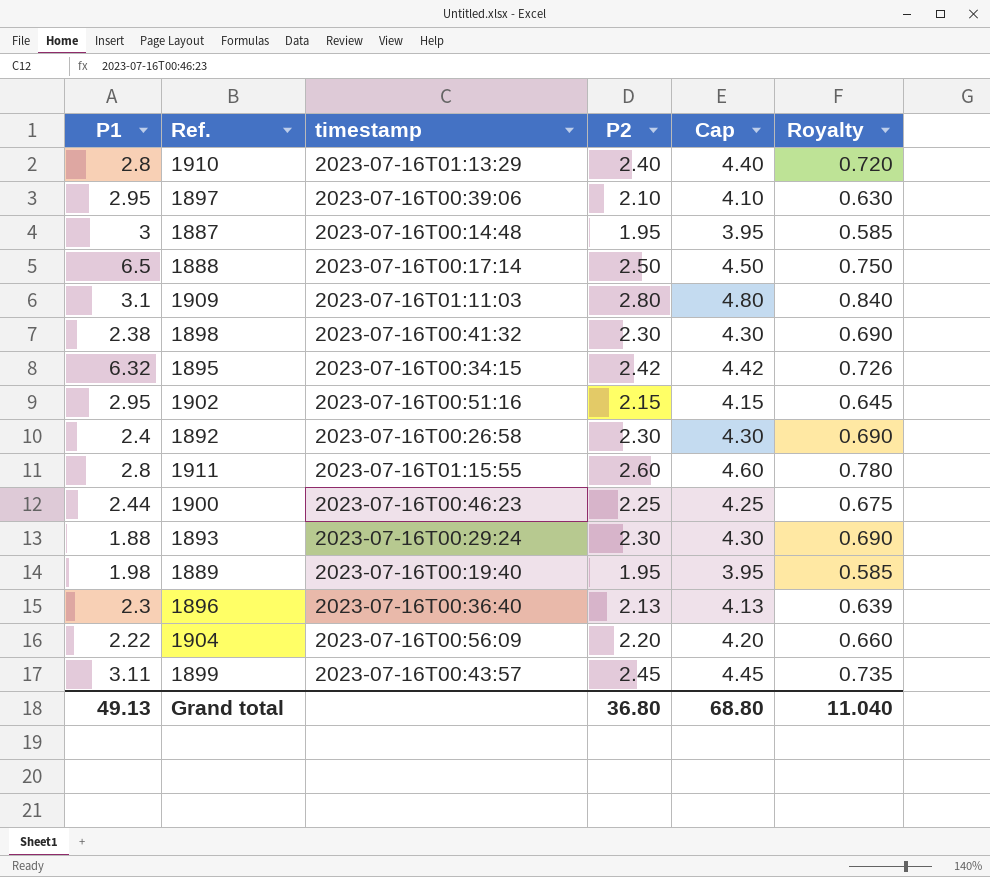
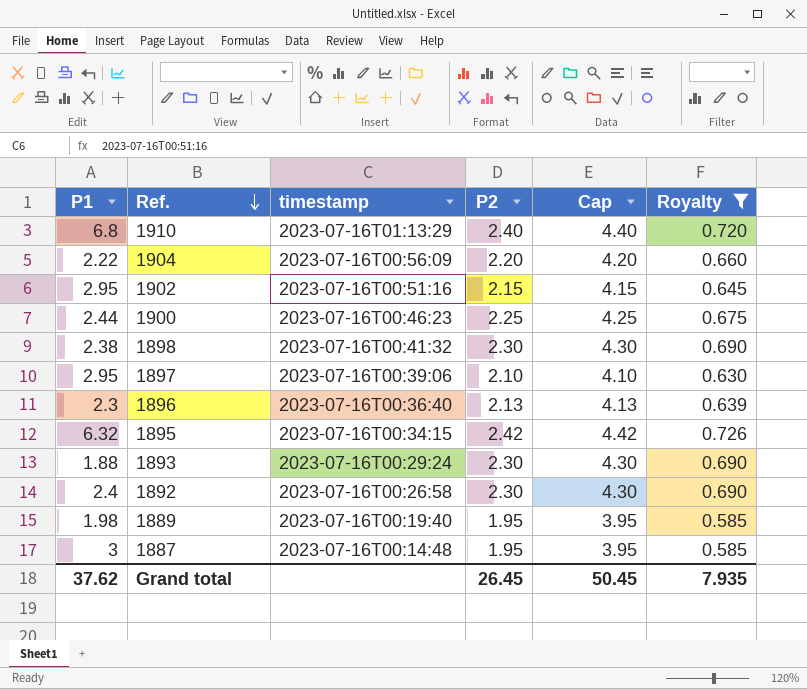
filter: none -> Royalty <= 0.726
row order: none -> Ref. descending
1910 | P1: 2.8 -> 6.8
Grand total | P1: 49.13 -> 37.62
Grand total | P2: 36.80 -> 26.45
Grand total | Cap: 68.80 -> 50.45
Grand total | Royalty: 11.040 -> 7.935

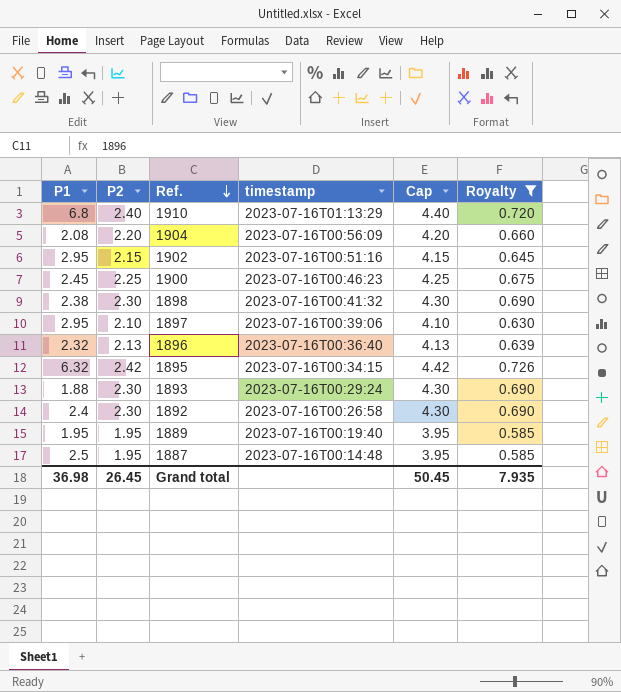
column P2 | position: 4 -> 2
1904 | P1: 2.22 -> 2.08
1900 | P1: 2.44 -> 2.45
1896 | P1: 2.3 -> 2.32
1889 | P1: 1.98 -> 1.95
1887 | P1: 3 -> 2.5
Grand total | P1: 37.62 -> 36.98

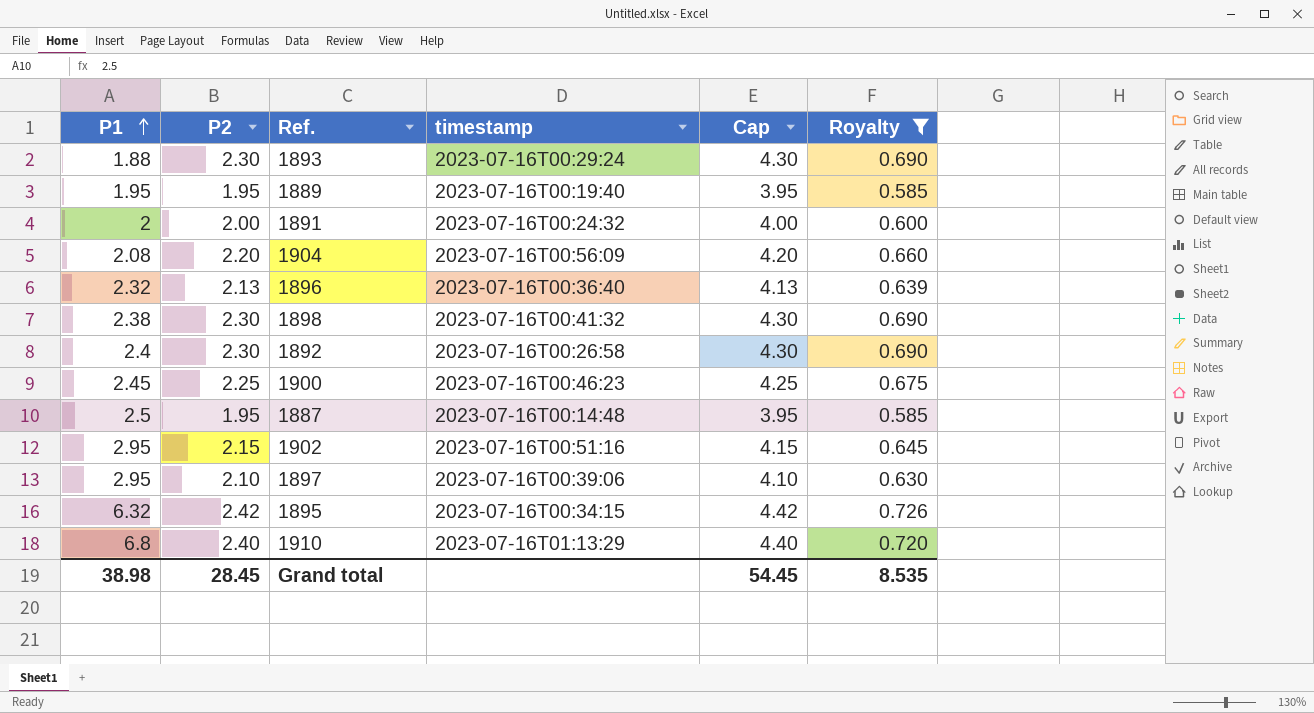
row order: Ref. descending -> P1 ascending
row 1891: none -> 2 | 2.00 | 2023-07-16T00:24:32 | 4.00 | 0.600
Grand total | P1: 36.98 -> 38.98
Grand total | P2: 26.45 -> 28.45
Grand total | Cap: 50.45 -> 54.45
Grand total | Royalty: 7.935 -> 8.535

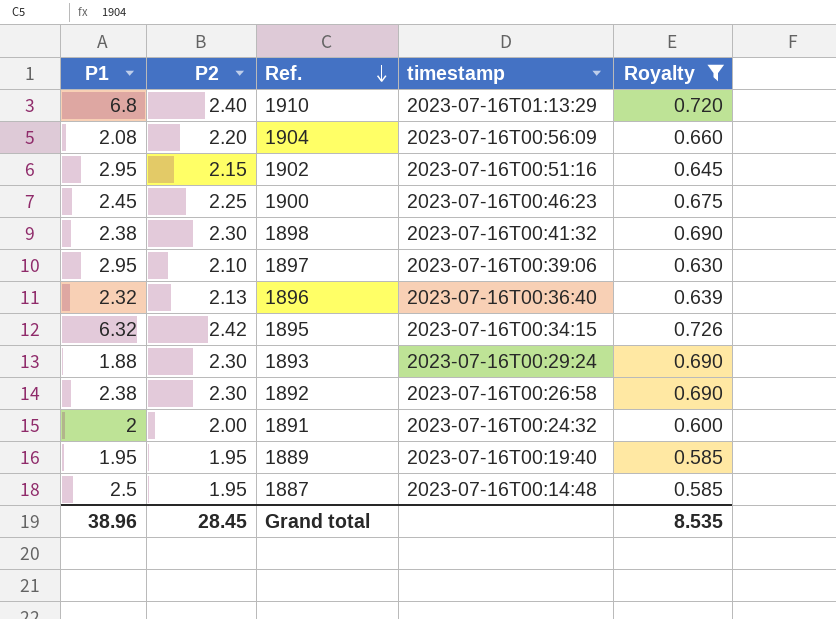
row order: P1 ascending -> Ref. descending
column Cap | formula: [P2] + 2 -> none
1892 | P1: 2.4 -> 2.38
Grand total | P1: 38.98 -> 38.96

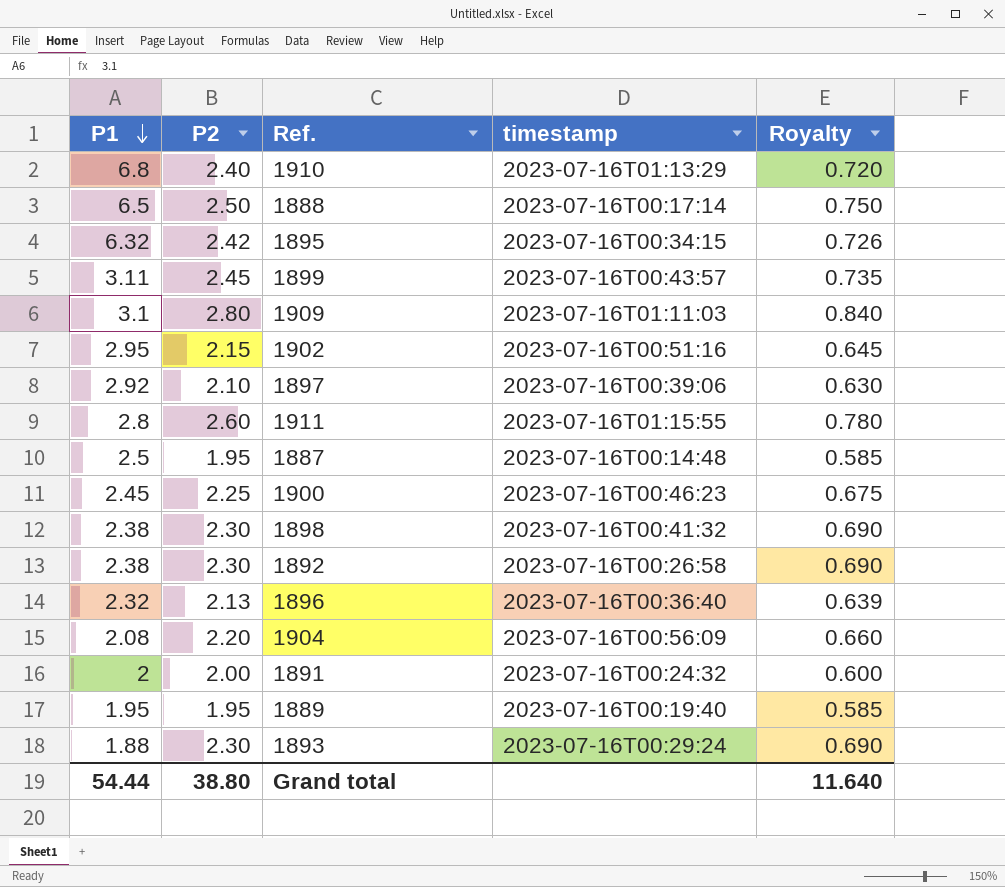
filter: Royalty <= 0.726 -> none
row order: Ref. descending -> P1 descending
1897 | P1: 2.95 -> 2.92
Grand total | P1: 38.96 -> 54.44
Grand total | P2: 28.45 -> 38.80
Grand total | Royalty: 8.535 -> 11.640

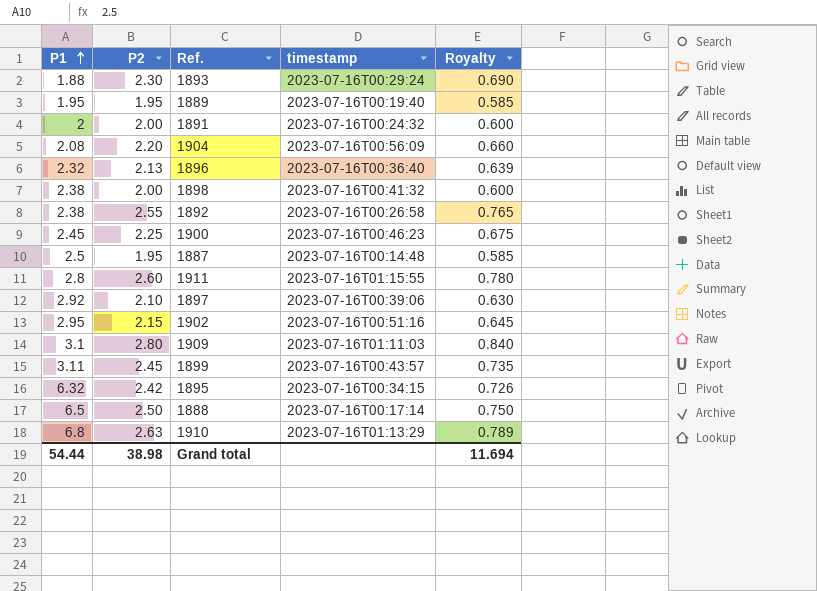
row order: P1 descending -> P1 ascending
1898 | P2: 2.30 -> 2.00
1898 | Royalty: 0.690 -> 0.600
1892 | P2: 2.30 -> 2.55
1892 | Royalty: 0.690 -> 0.765
1910 | P2: 2.40 -> 2.63
1910 | Royalty: 0.720 -> 0.789
Grand total | P2: 38.80 -> 38.98
Grand total | Royalty: 11.640 -> 11.694

